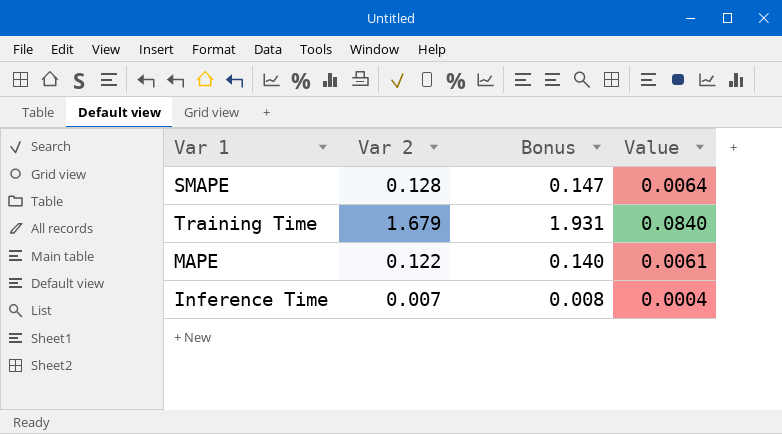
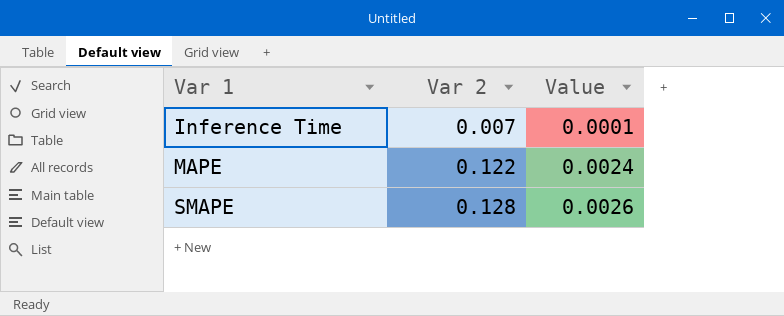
row order: none -> Var 1 ascending
column Bonus | formula: [Var 2] * 1.15 -> none
column Value | formula: [Var 2] * 0.05 -> [Var 2] * 0.02
row Training Time: 1.679 | 1.931 | 0.0840 -> none

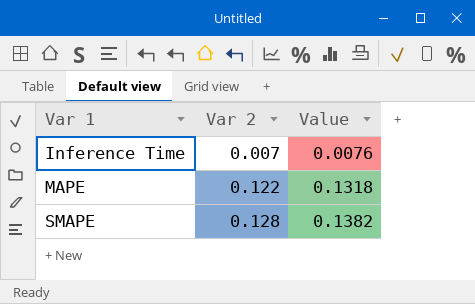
column Value | formula: [Var 2] * 0.02 -> [Var 2] * 1.08

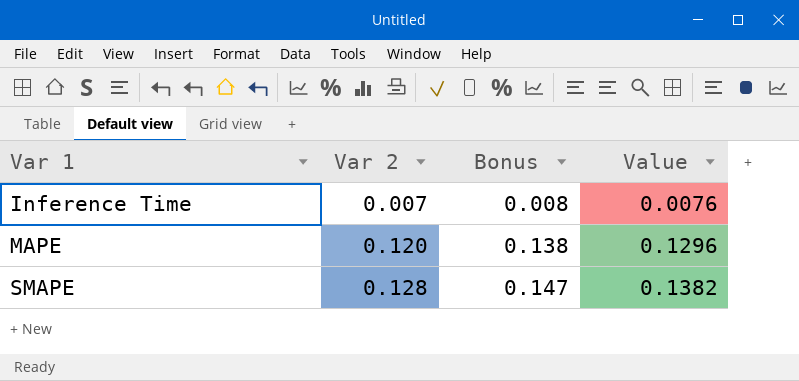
column Bonus | formula: none -> [Var 2] * 1.15
MAPE | Var 2: 0.122 -> 0.120
MAPE | Value: 0.1318 -> 0.1296

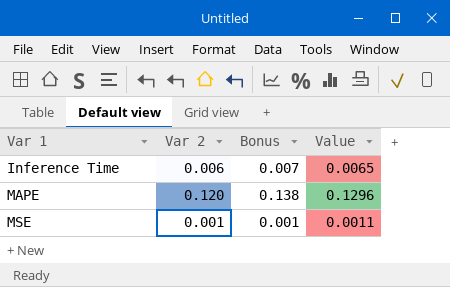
row SMAPE: 0.128 | 0.147 | 0.1382 -> none
Inference Time | Var 2: 0.007 -> 0.006
Inference Time | Bonus: 0.008 -> 0.007
Inference Time | Value: 0.0076 -> 0.0065
row MSE: none -> 0.001 | 0.001 | 0.0011

